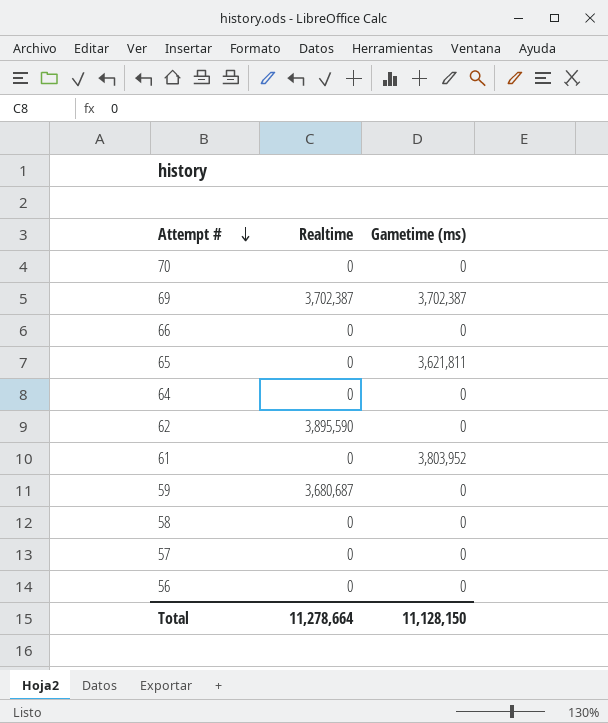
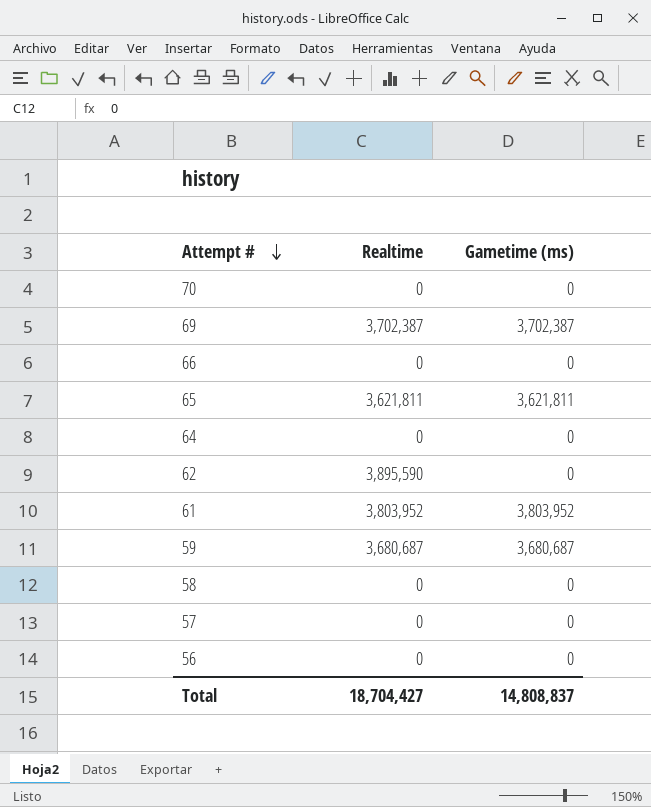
65 | Realtime: 0 -> 3,621,811
61 | Realtime: 0 -> 3,803,952
59 | Gametime (ms): 0 -> 3,680,687
Total | Realtime: 11,278,664 -> 18,704,427
Total | Gametime (ms): 11,128,150 -> 14,808,837

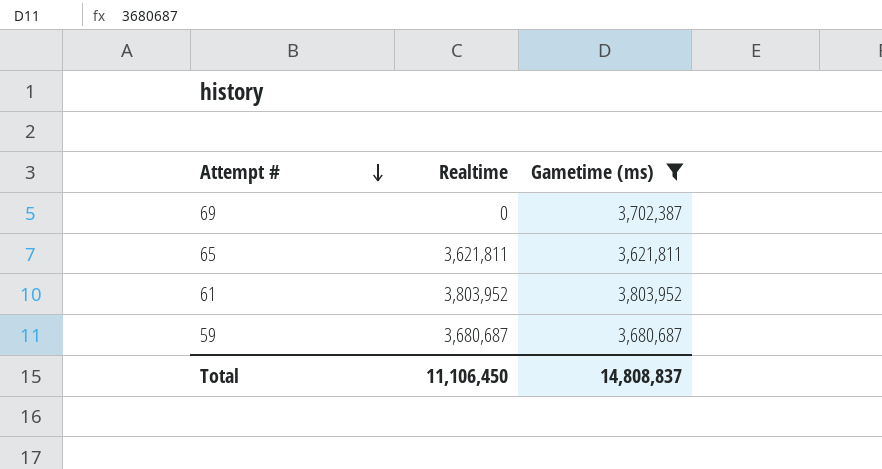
filter: none -> Gametime (ms) != 0
69 | Realtime: 3,702,387 -> 0
Total | Realtime: 18,704,427 -> 11,106,450

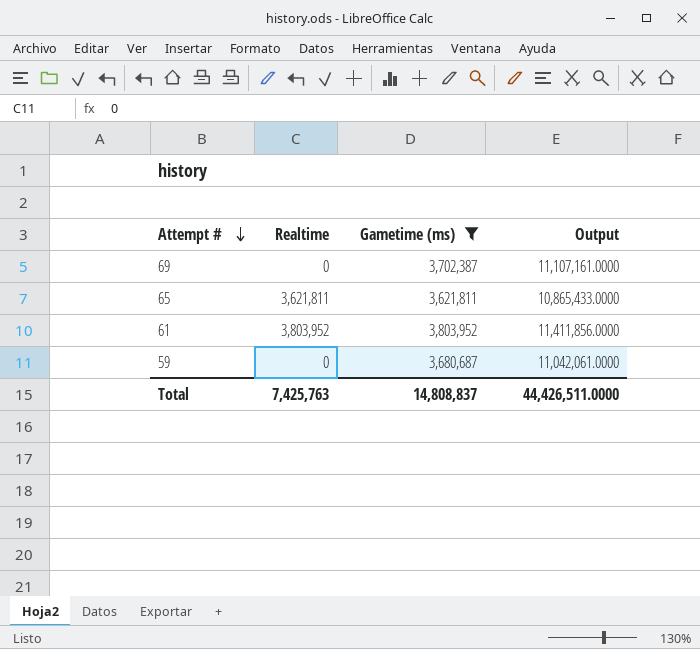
column Output | formula: none -> [Gametime (ms)] * 3
59 | Realtime: 3,680,687 -> 0
Total | Realtime: 11,106,450 -> 7,425,763

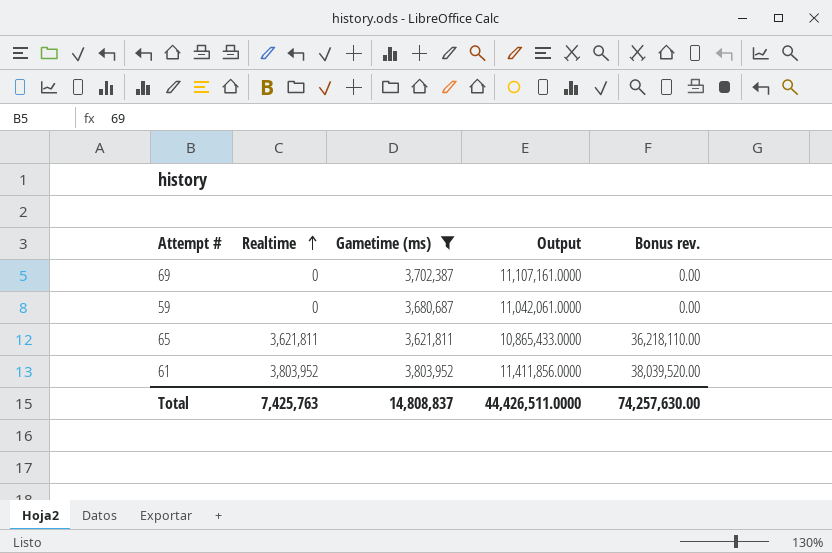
row order: Attempt # descending -> Realtime ascending
column Bonus rev. | formula: none -> [Realtime] * 10

